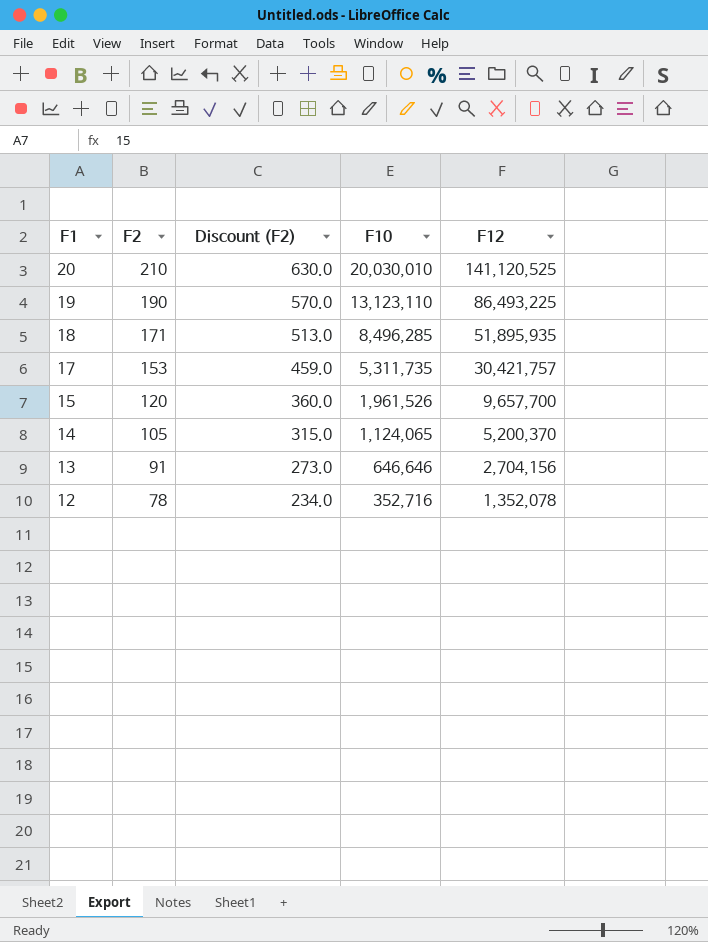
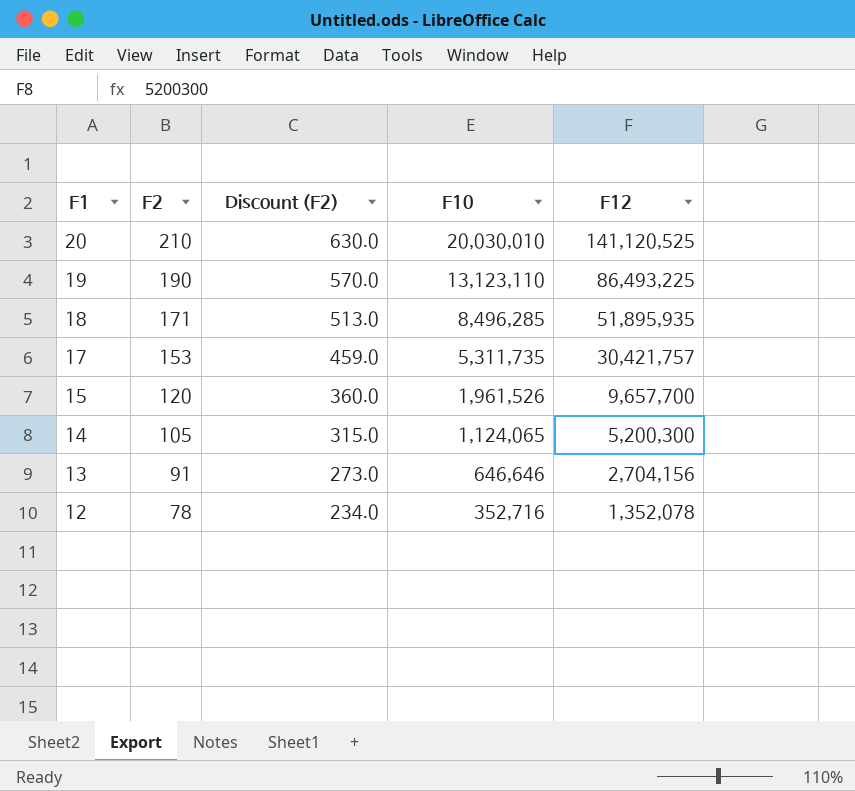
14 | F12: 5,200,370 -> 5,200,300

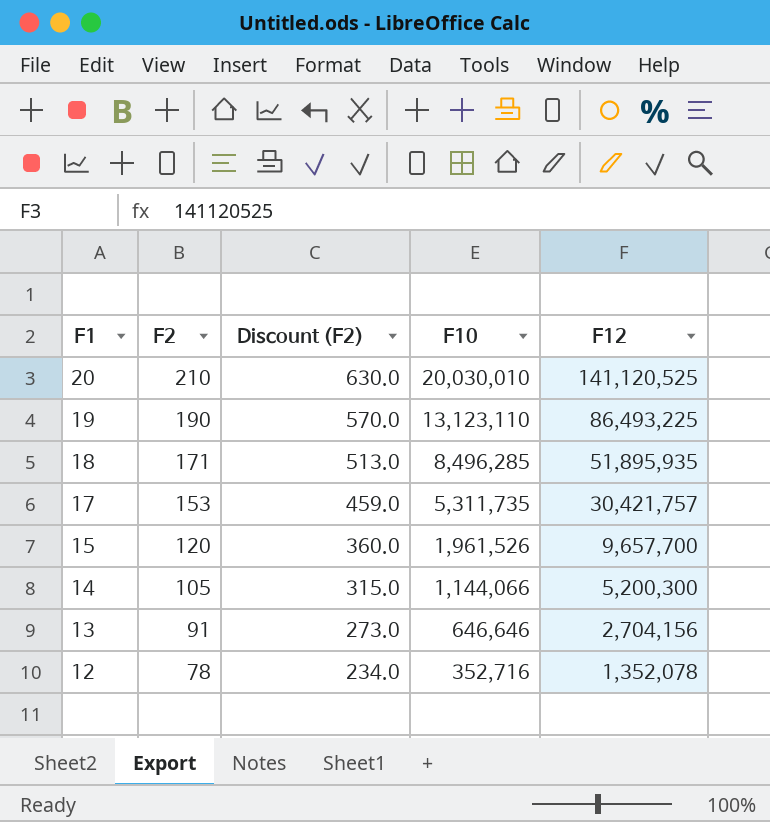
14 | F10: 1,124,065 -> 1,144,066

